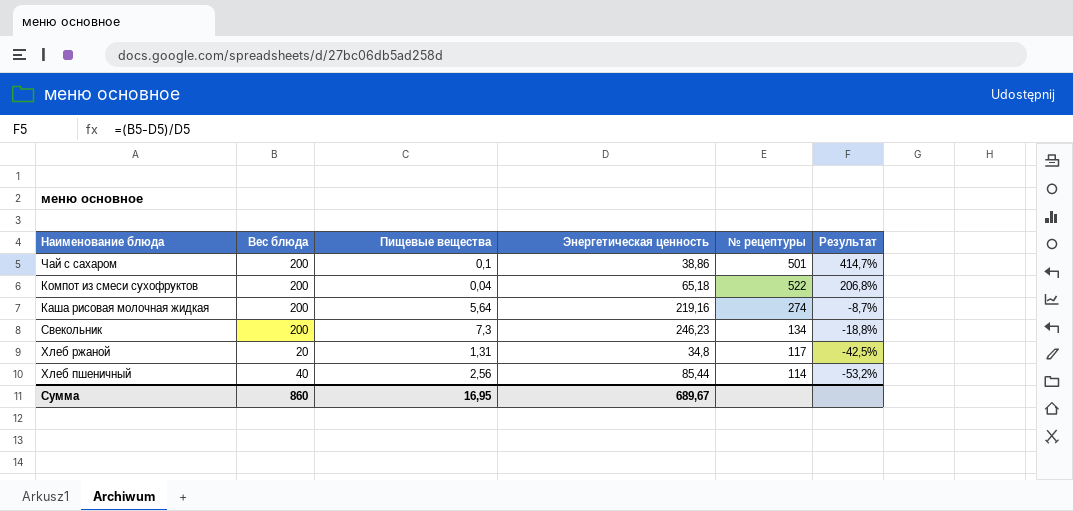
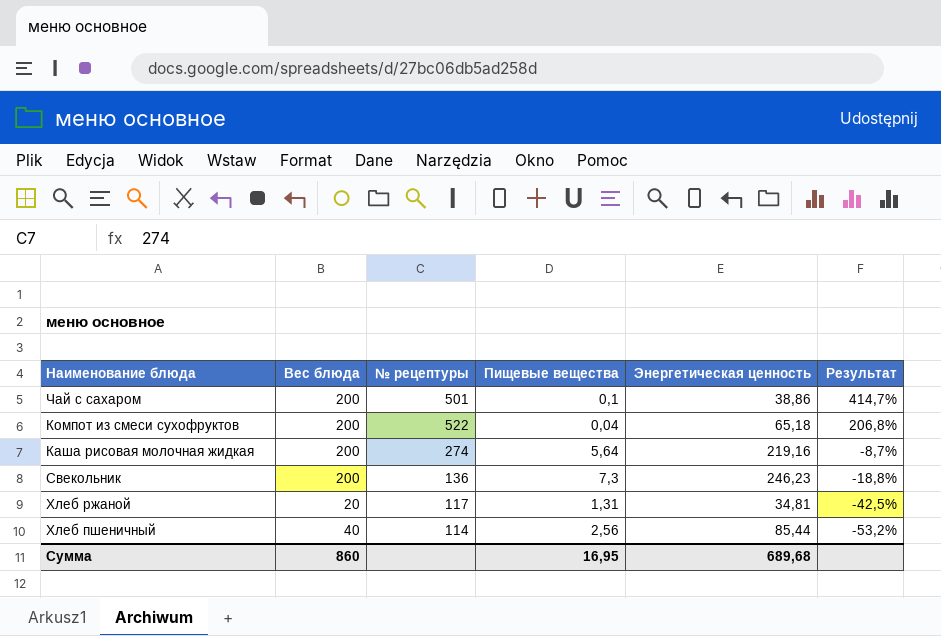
column № рецептуры | position: 5 -> 3
Свекольник | № рецептуры: 134 -> 136
Хлеб ржаной | Энергетическая ценность: 34,8 -> 34,81
Сумма | Энергетическая ценность: 689,67 -> 689,68

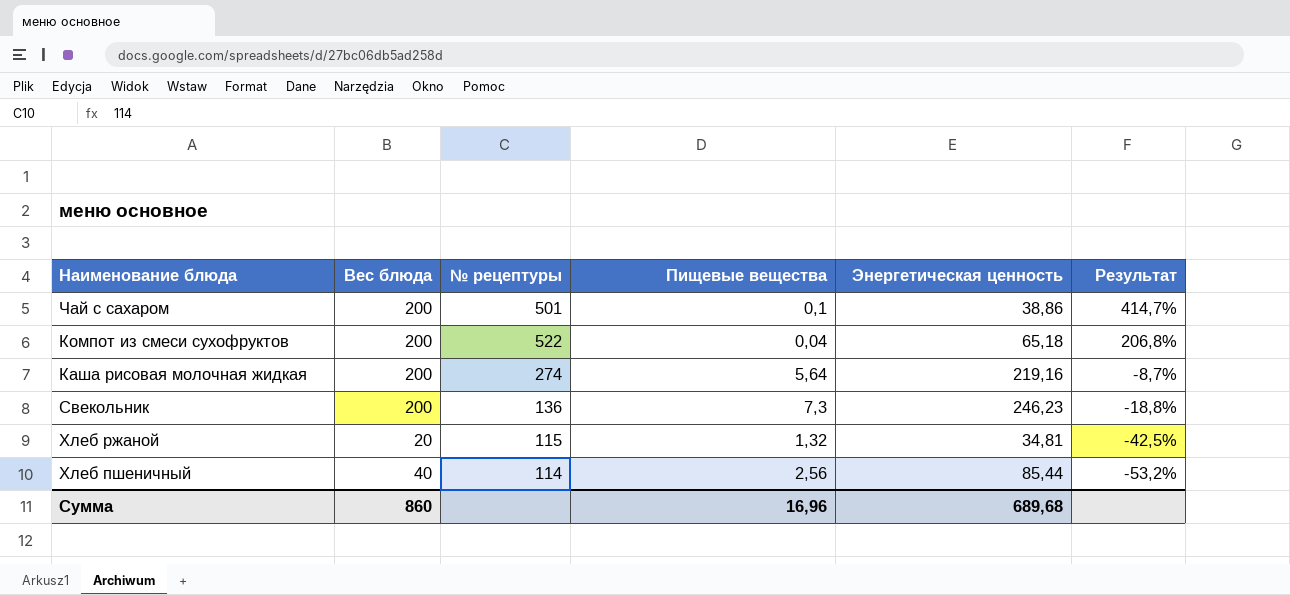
Хлеб ржаной | № рецептуры: 117 -> 115
Хлеб ржаной | Пищевые вещества: 1,31 -> 1,32
Сумма | Пищевые вещества: 16,95 -> 16,96

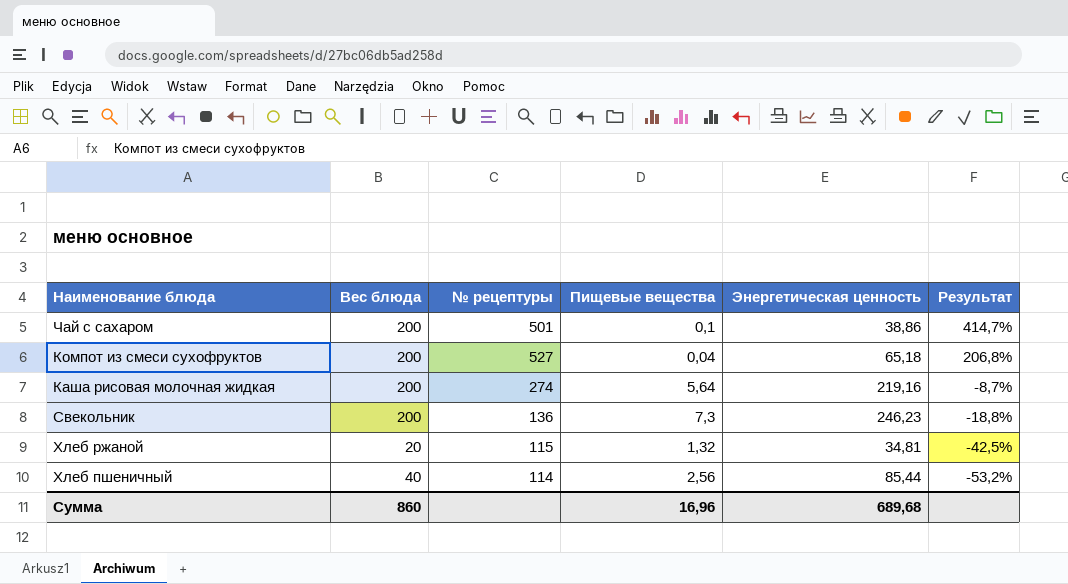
Компот из смеси сухофруктов | № рецептуры: 522 -> 527

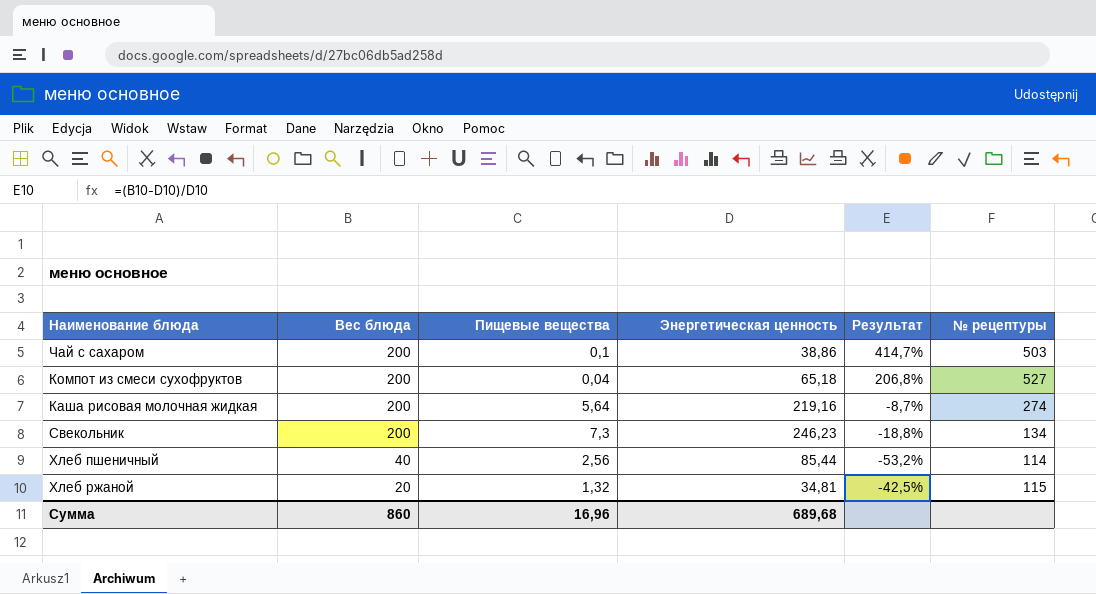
row order: Результат descending -> Вес блюда descending
column № рецептуры | position: 3 -> 6
Чай с сахаром | № рецептуры: 501 -> 503
Свекольник | № рецептуры: 136 -> 134

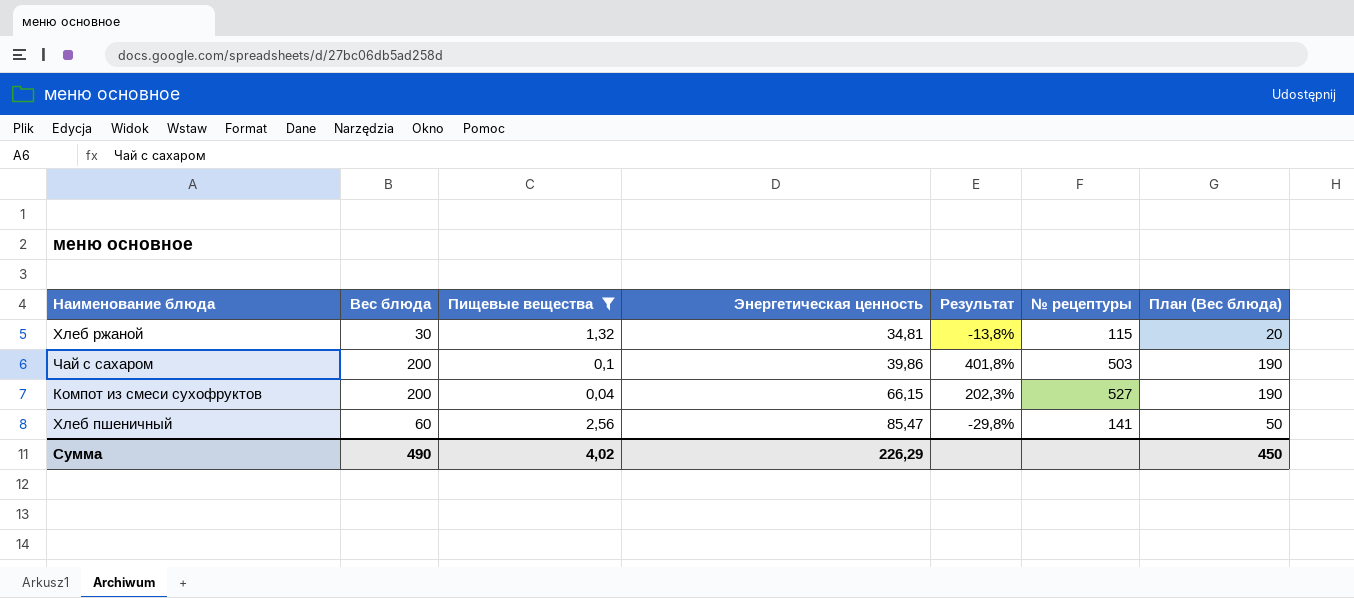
filter: none -> Пищевые вещества <= 2,56
row order: Вес блюда descending -> Энергетическая ценность ascending
column План (Вес блюда) | formula: none -> [Вес блюда] - 10
Хлеб ржаной | Вес блюда: 20 -> 30
Хлеб ржаной | Результат: -42,5% -> -13,8%
Чай с сахаром | Энергетическая ценность: 38,86 -> 39,86
Чай с сахаром | Результат: 414,7% -> 401,8%
Компот из смеси сухофруктов | Энергетическая ценность: 65,18 -> 66,15
Компот из смеси сухофруктов | Результат: 206,8% -> 202,3%
Хлеб пшеничный | Вес блюда: 40 -> 60
Хлеб пшеничный | Энергетическая ценность: 85,44 -> 85,47
Хлеб пшеничный | Результат: -53,2% -> -29,8%
Хлеб пшеничный | № рецептуры: 114 -> 141
Сумма | Вес блюда: 860 -> 490
Сумма | Пищевые вещества: 16,96 -> 4,02
Сумма | Энергетическая ценность: 689,68 -> 226,29

